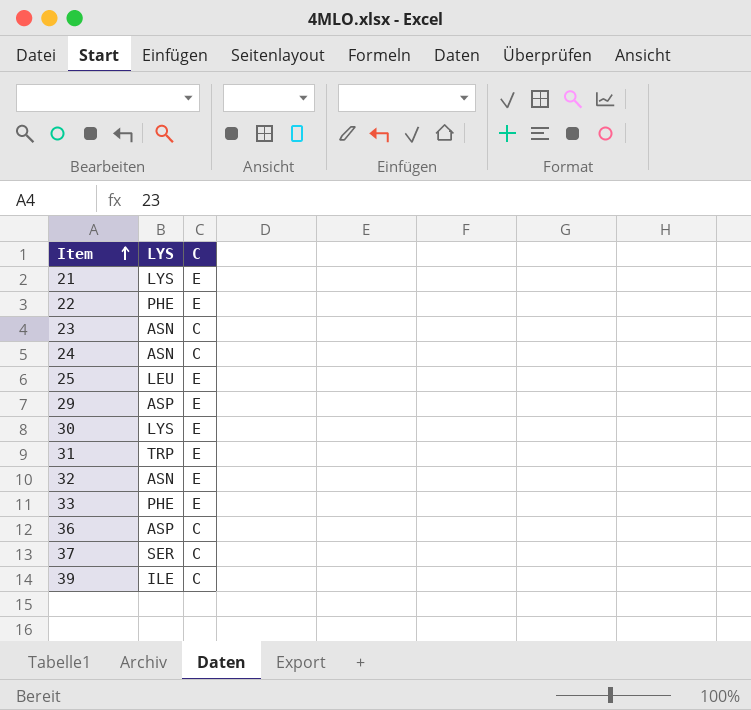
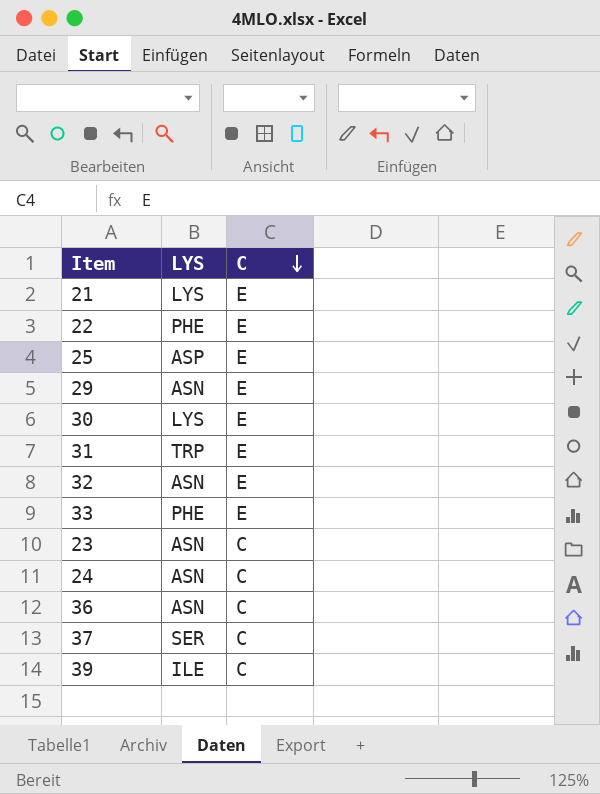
row order: Item ascending -> C descending
25 | LYS: LEU -> ASP
29 | LYS: ASP -> ASN
36 | LYS: ASP -> ASN

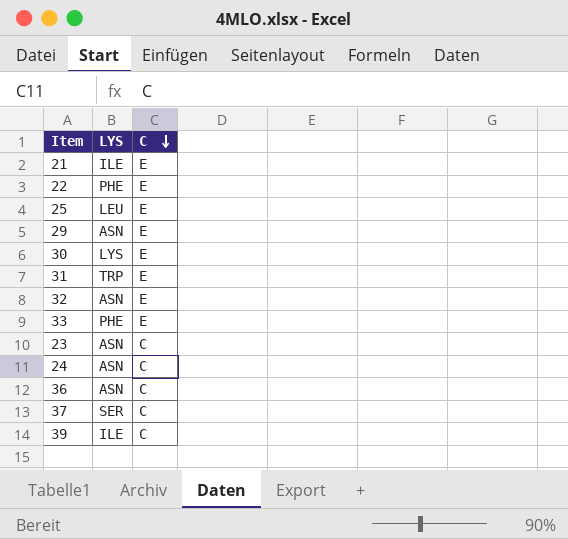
21 | LYS: LYS -> ILE
25 | LYS: ASP -> LEU

